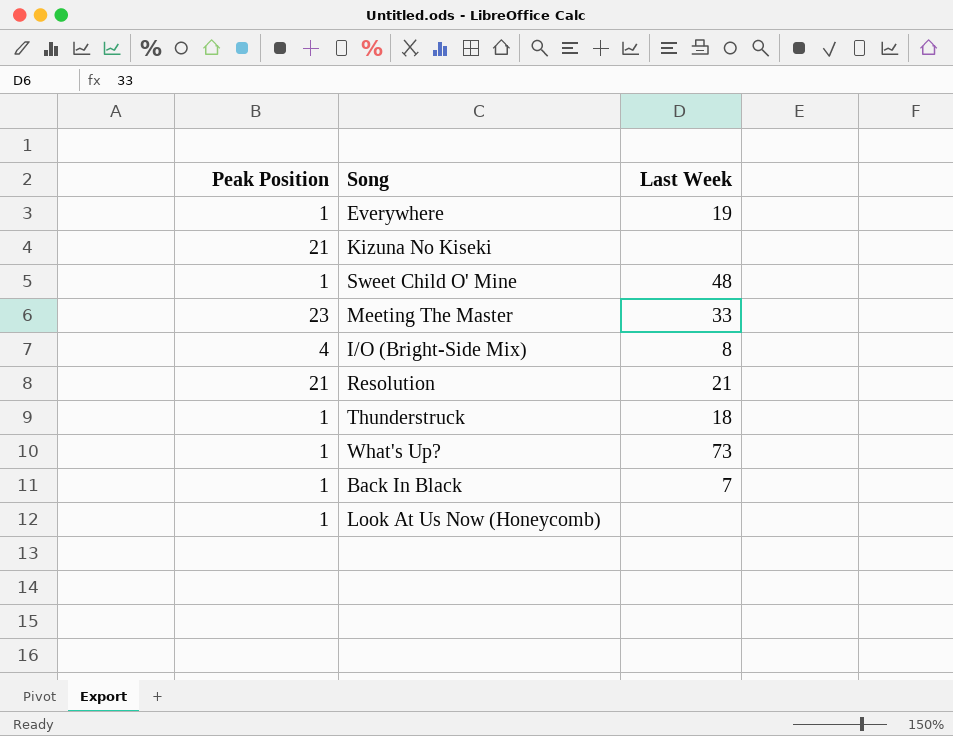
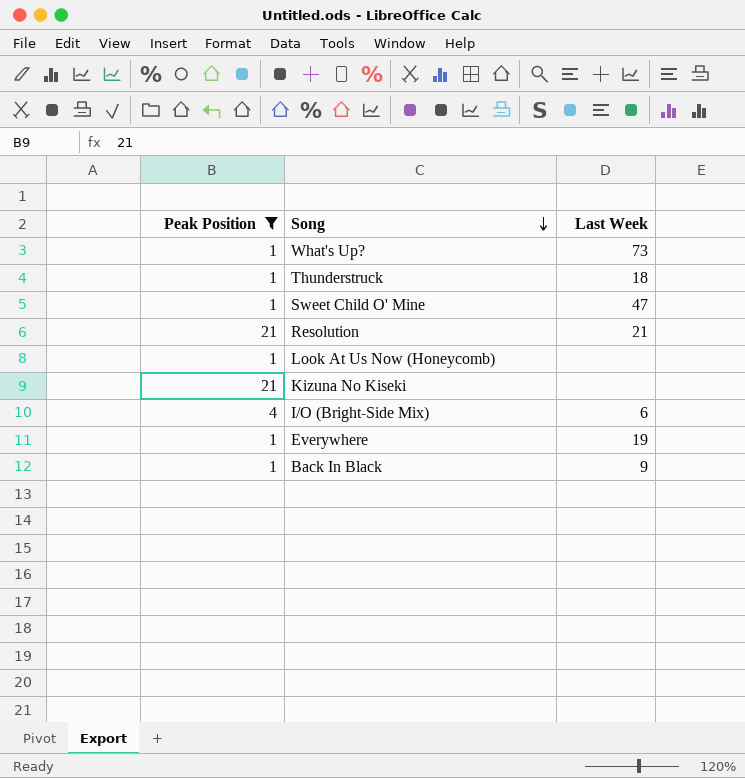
filter: none -> Peak Position != 23
row order: none -> Song descending
Sweet Child O' Mine | Last Week: 48 -> 47
I/O (Bright-Side Mix) | Last Week: 8 -> 6
Back In Black | Last Week: 7 -> 9

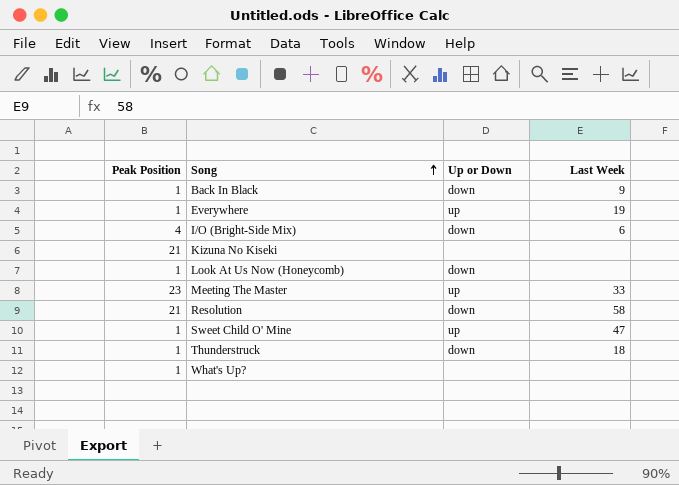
filter: Peak Position != 23 -> none
row order: Song descending -> Song ascending
column Up or Down | position: none -> 3
Resolution | Last Week: 21 -> 58
What's Up? | Last Week: 73 -> none

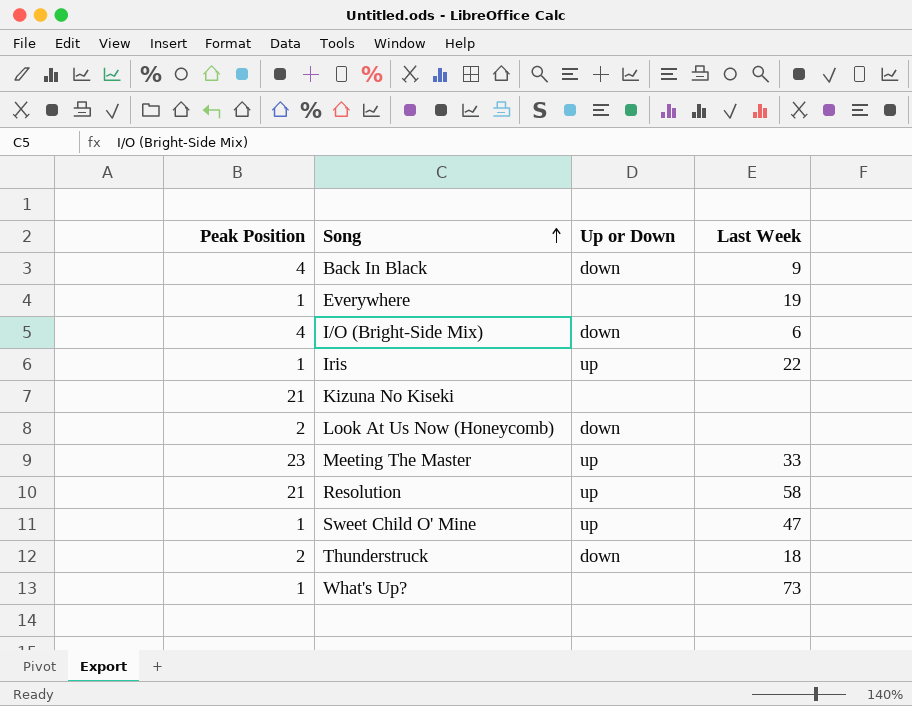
Back In Black | Peak Position: 1 -> 4
Everywhere | Up or Down: up -> none
row Iris: none -> 1 | up | 22
Look At Us Now (Honeycomb) | Peak Position: 1 -> 2
Resolution | Up or Down: down -> up
Thunderstruck | Peak Position: 1 -> 2
What's Up? | Last Week: none -> 73

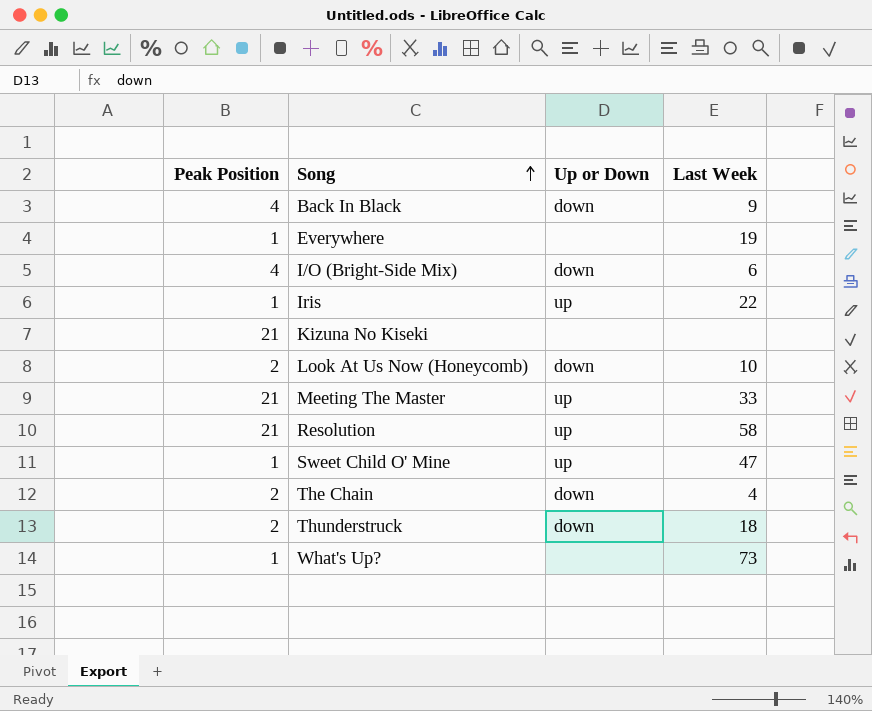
Look At Us Now (Honeycomb) | Last Week: none -> 10
Meeting The Master | Peak Position: 23 -> 21
row The Chain: none -> 2 | down | 4

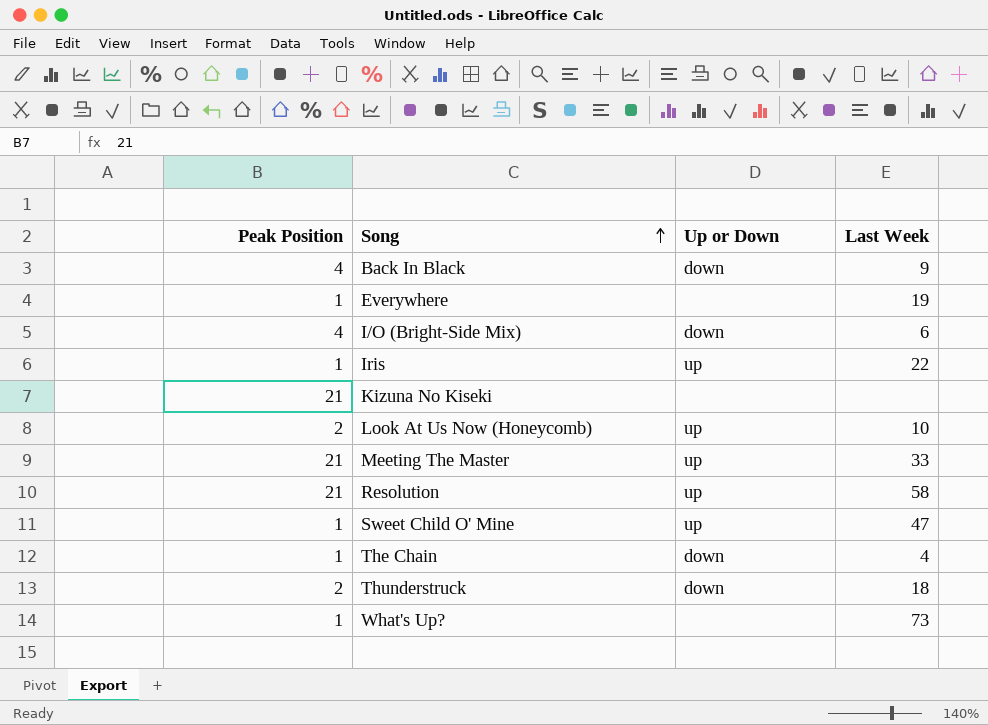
Look At Us Now (Honeycomb) | Up or Down: down -> up
The Chain | Peak Position: 2 -> 1

